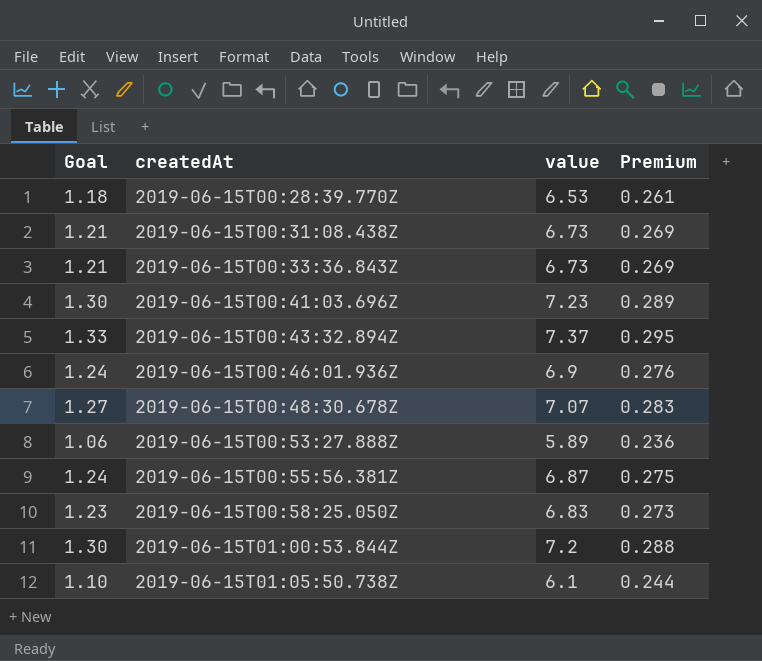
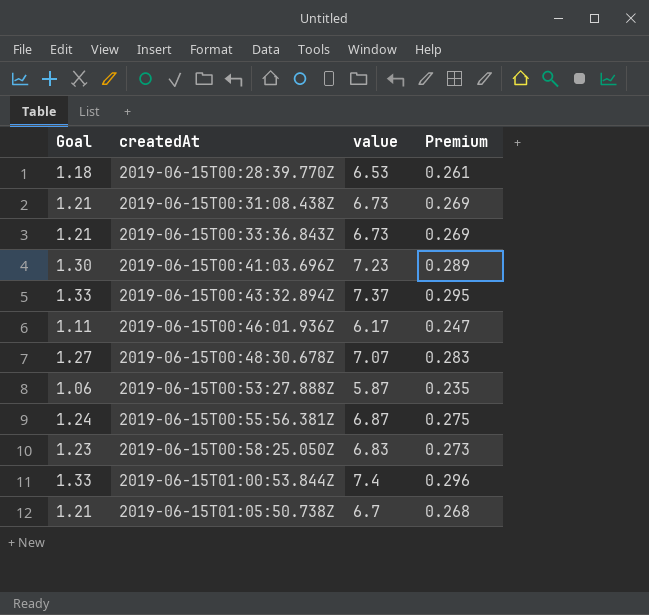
2019-06-15T00:46:01.936Z | Goal: 1.24 -> 1.11
2019-06-15T00:46:01.936Z | value: 6.9 -> 6.17
2019-06-15T00:46:01.936Z | Premium: 0.276 -> 0.247
2019-06-15T00:53:27.888Z | value: 5.89 -> 5.87
2019-06-15T00:53:27.888Z | Premium: 0.236 -> 0.235
2019-06-15T01:00:53.844Z | Goal: 1.30 -> 1.33
2019-06-15T01:00:53.844Z | value: 7.2 -> 7.4
2019-06-15T01:00:53.844Z | Premium: 0.288 -> 0.296
2019-06-15T01:05:50.738Z | Goal: 1.10 -> 1.21
2019-06-15T01:05:50.738Z | value: 6.1 -> 6.7
2019-06-15T01:05:50.738Z | Premium: 0.244 -> 0.268

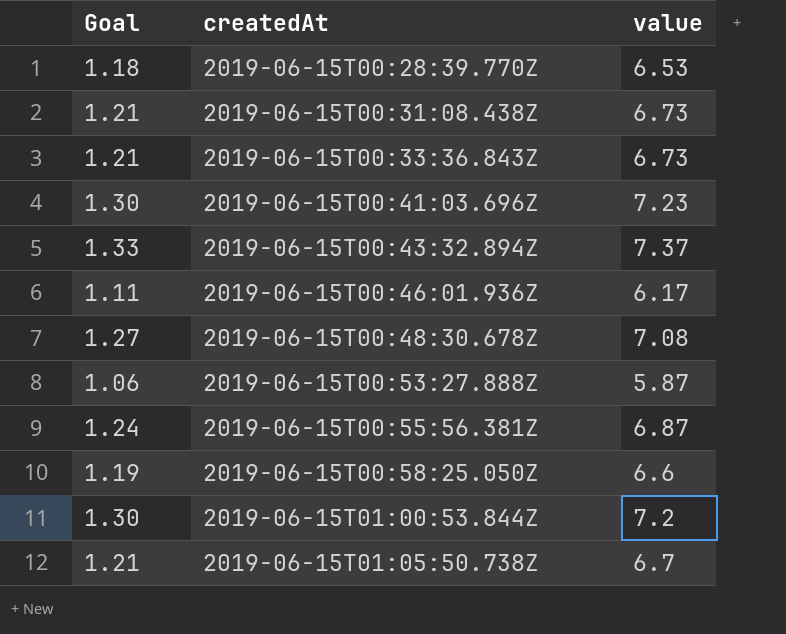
column Premium | formula: [value] * 0.04 -> none
2019-06-15T00:48:30.678Z | value: 7.07 -> 7.08
2019-06-15T00:58:25.050Z | Goal: 1.23 -> 1.19
2019-06-15T00:58:25.050Z | value: 6.83 -> 6.6
2019-06-15T01:00:53.844Z | Goal: 1.33 -> 1.30
2019-06-15T01:00:53.844Z | value: 7.4 -> 7.2

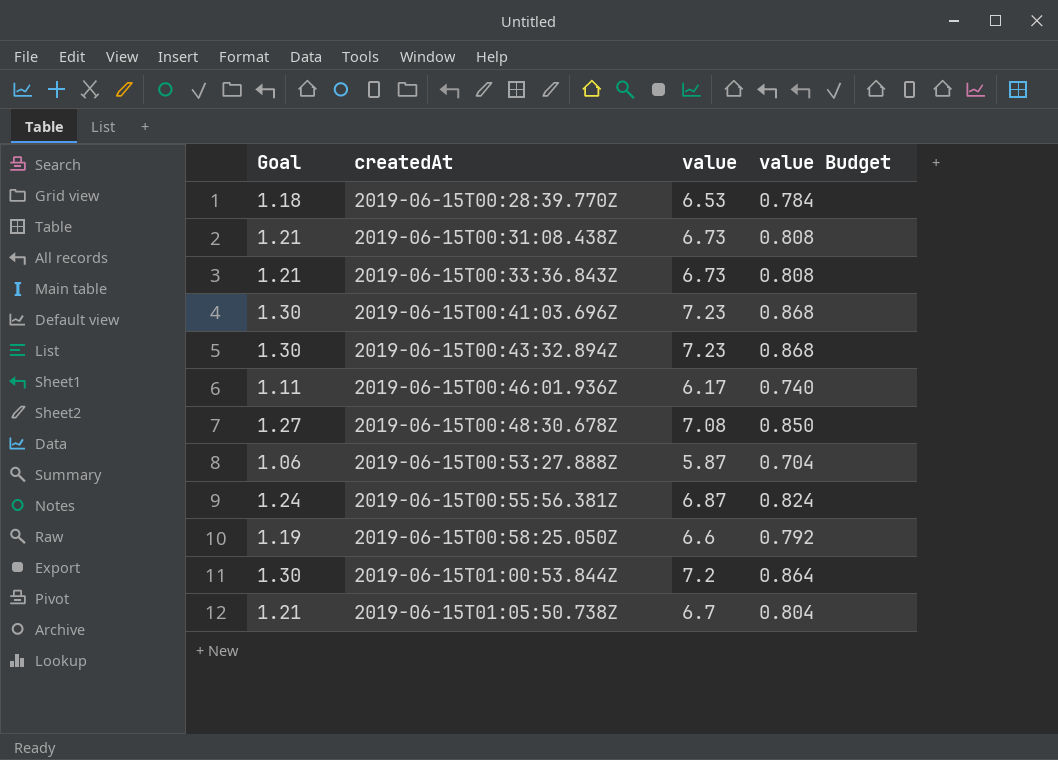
column value Budget | formula: none -> [value] * 0.12
2019-06-15T00:43:32.894Z | Goal: 1.33 -> 1.30
2019-06-15T00:43:32.894Z | value: 7.37 -> 7.23

